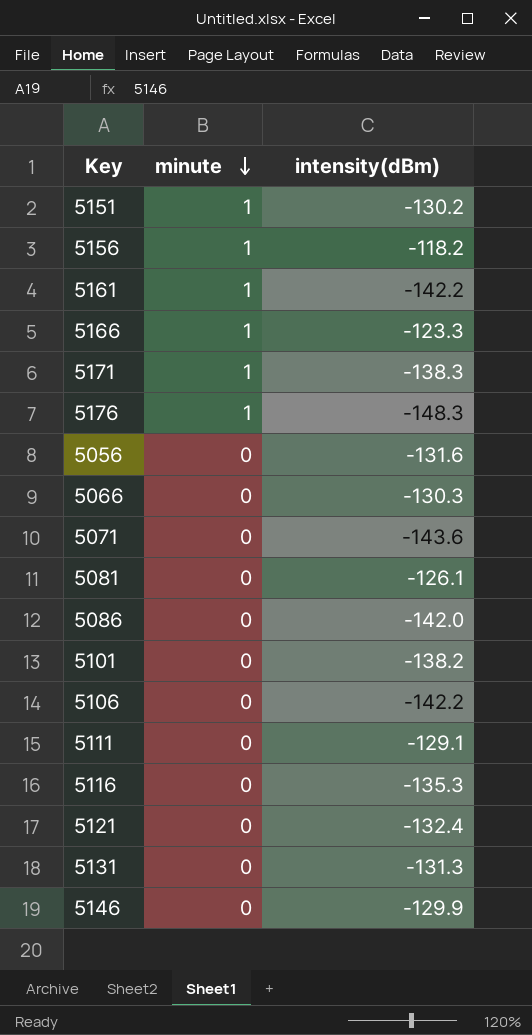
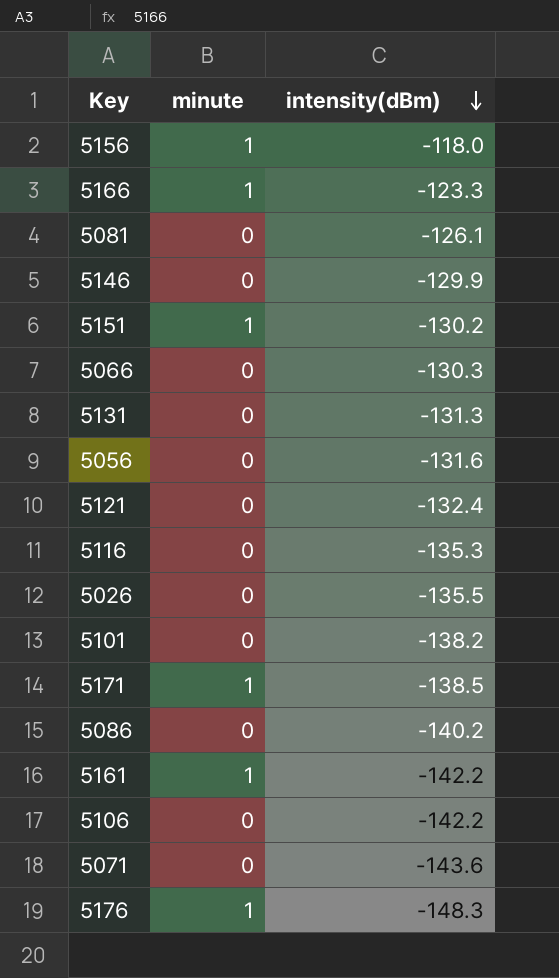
row order: minute descending -> intensity(dBm) descending
row 5111: 0 | -129.1 -> none
5156 | intensity(dBm): -118.2 -> -118.0
row 5026: none -> 0 | -135.5
5171 | intensity(dBm): -138.3 -> -138.5
5086 | intensity(dBm): -142.0 -> -140.2

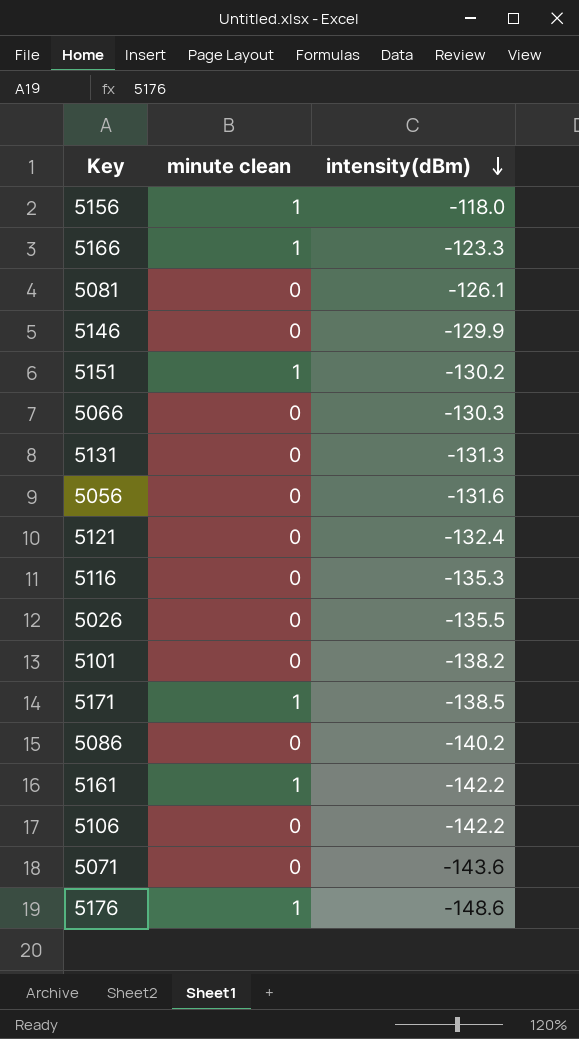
column name: minute -> minute clean
5176 | intensity(dBm): -148.3 -> -148.6

